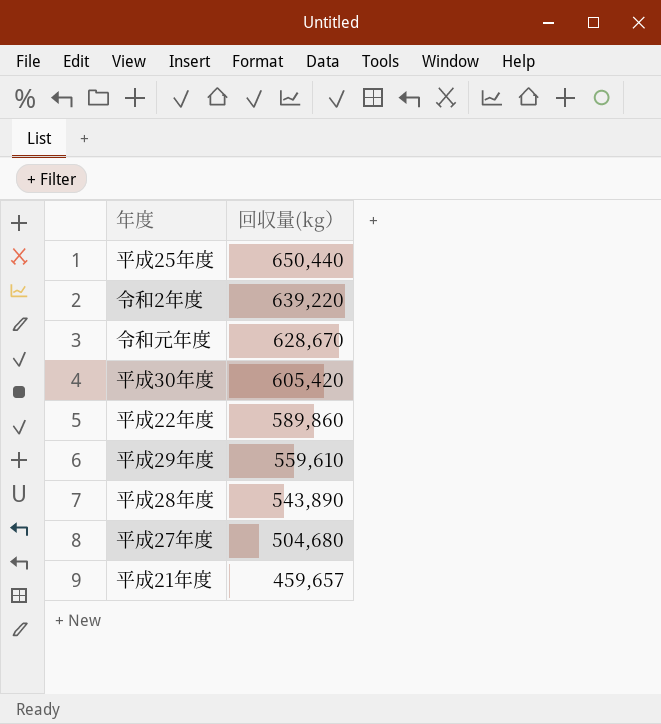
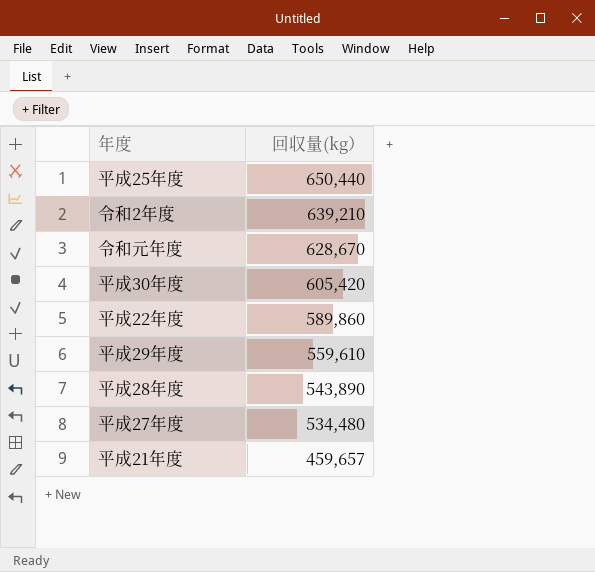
令和2年度 | 回収量(kg）: 639,220 -> 639,210
平成27年度 | 回収量(kg）: 504,680 -> 534,480

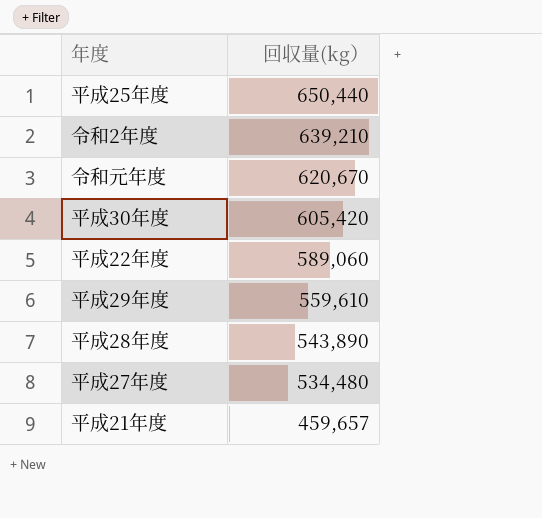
令和元年度 | 回収量(kg）: 628,670 -> 620,670
平成22年度 | 回収量(kg）: 589,860 -> 589,060

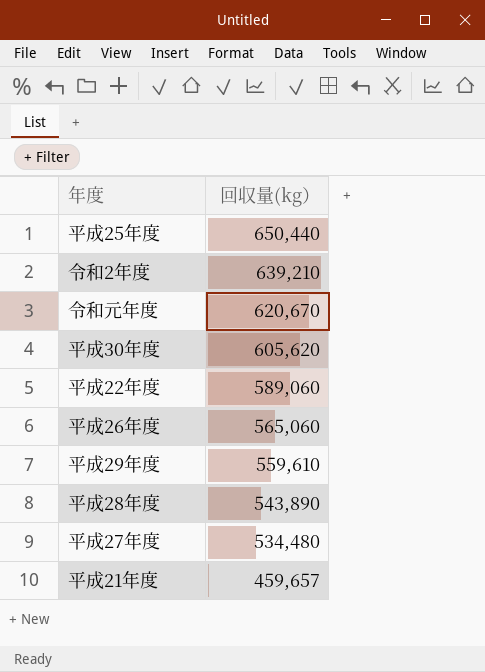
平成30年度 | 回収量(kg）: 605,420 -> 605,620
row 平成26年度: none -> 565,060

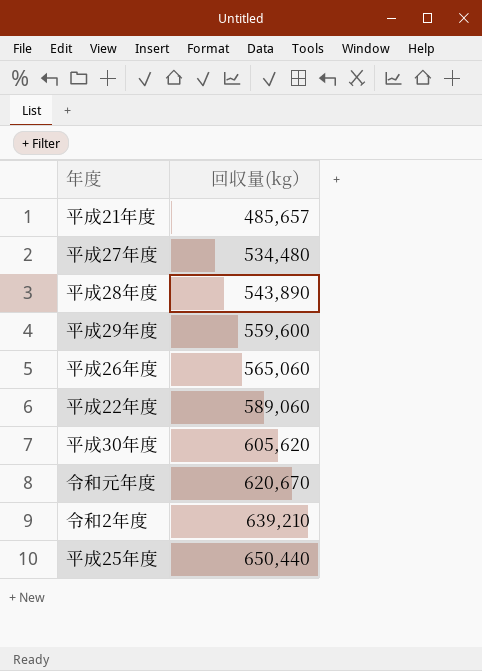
row order: 回収量(kg） descending -> 回収量(kg） ascending
平成21年度 | 回収量(kg）: 459,657 -> 485,657
平成29年度 | 回収量(kg）: 559,610 -> 559,600

